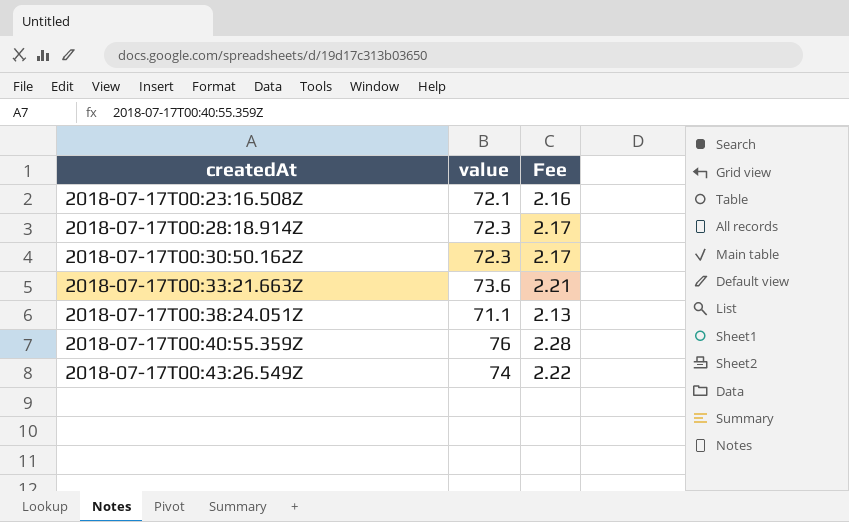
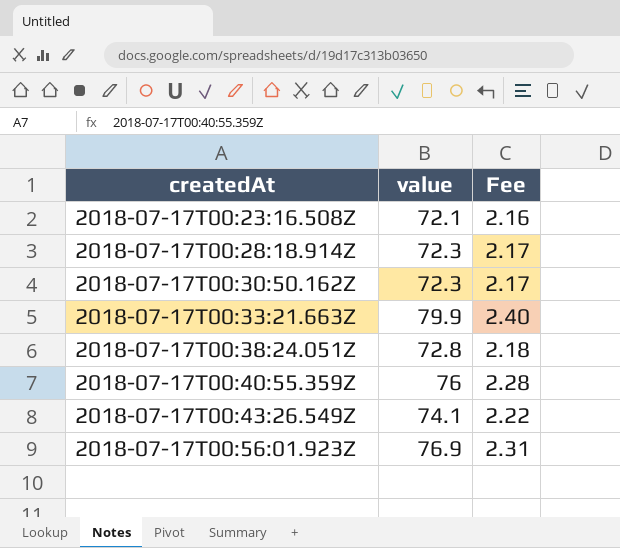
2018-07-17T00:33:21.663Z | value: 73.6 -> 79.9
2018-07-17T00:33:21.663Z | Fee: 2.21 -> 2.40
2018-07-17T00:38:24.051Z | value: 71.1 -> 72.8
2018-07-17T00:38:24.051Z | Fee: 2.13 -> 2.18
2018-07-17T00:43:26.549Z | value: 74 -> 74.1
row 2018-07-17T00:56:01.923Z: none -> 76.9 | 2.31

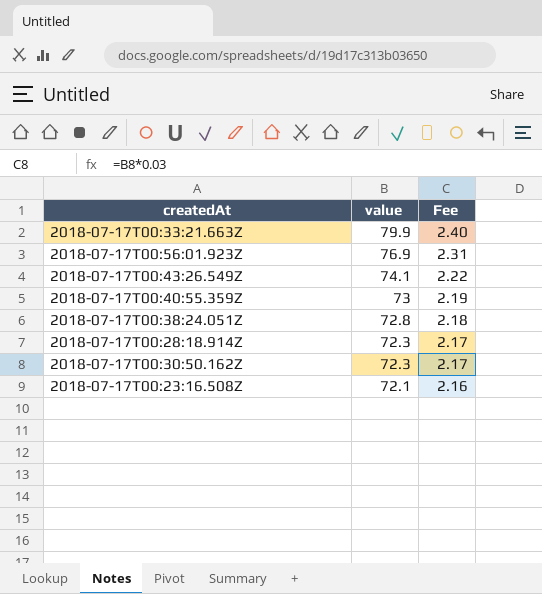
row order: createdAt ascending -> value descending
2018-07-17T00:40:55.359Z | value: 76 -> 73
2018-07-17T00:40:55.359Z | Fee: 2.28 -> 2.19

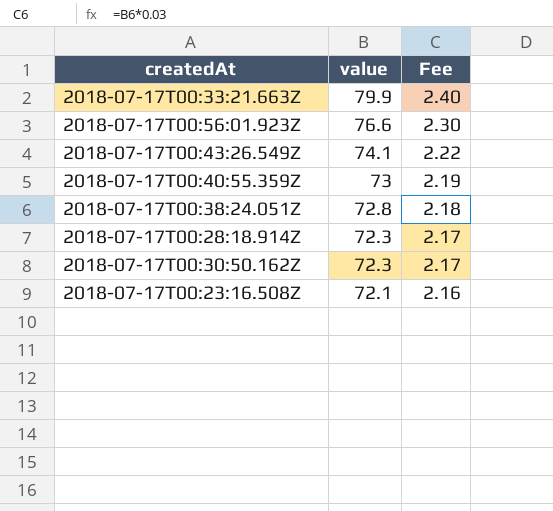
2018-07-17T00:56:01.923Z | value: 76.9 -> 76.6
2018-07-17T00:56:01.923Z | Fee: 2.31 -> 2.30

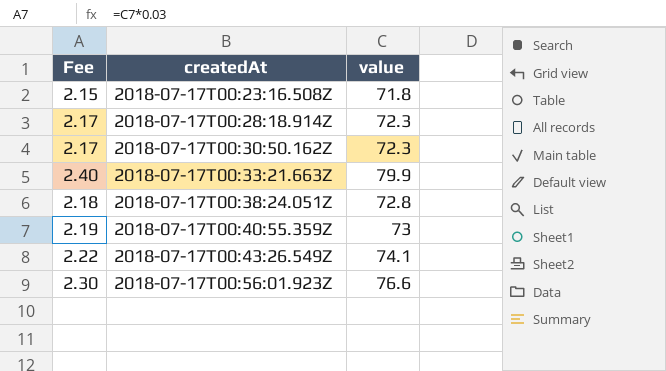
row order: value descending -> createdAt ascending
column Fee | position: 3 -> 1
2018-07-17T00:23:16.508Z | Fee: 2.16 -> 2.15
2018-07-17T00:23:16.508Z | value: 72.1 -> 71.8

